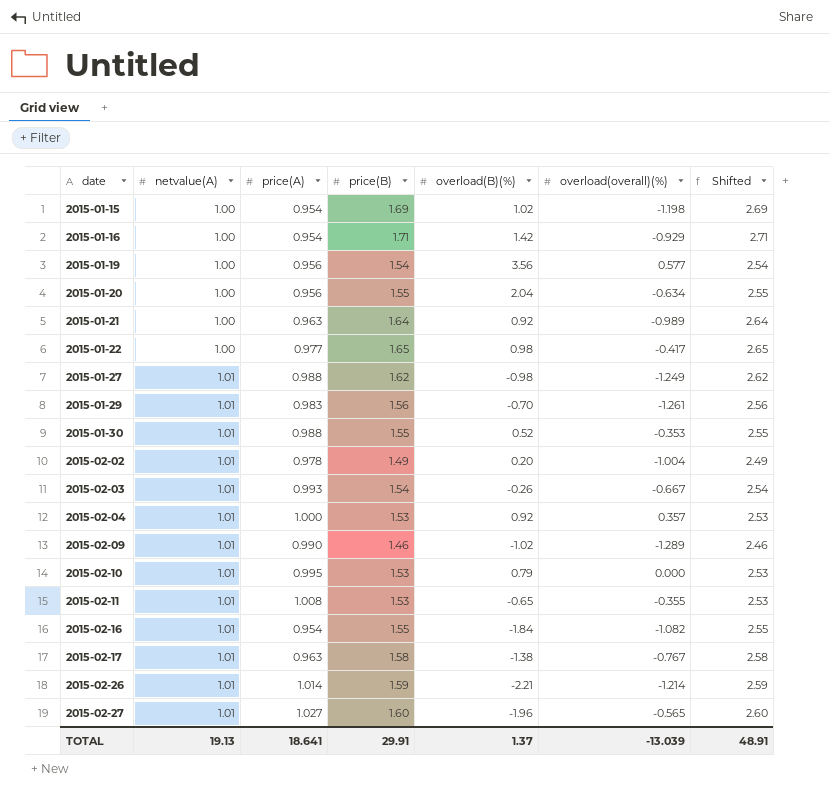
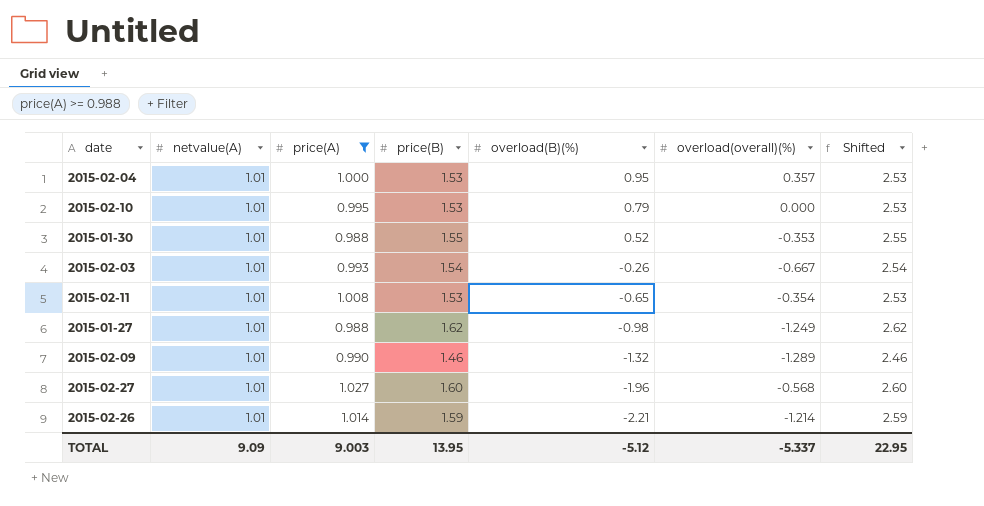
filter: none -> price(A) >= 0.988
row order: date ascending -> overload(B)(%) descending
2015-02-04 | overload(B)(%): 0.92 -> 0.95
2015-02-11 | overload(overall)(%): -0.355 -> -0.354
2015-02-09 | overload(B)(%): -1.02 -> -1.32
2015-02-27 | overload(overall)(%): -0.565 -> -0.568
TOTAL | netvalue(A): 19.13 -> 9.09
TOTAL | price(A): 18.641 -> 9.003
TOTAL | price(B): 29.91 -> 13.95
TOTAL | overload(B)(%): 1.37 -> -5.12
TOTAL | overload(overall)(%): -13.039 -> -5.337
TOTAL | Shifted: 48.91 -> 22.95

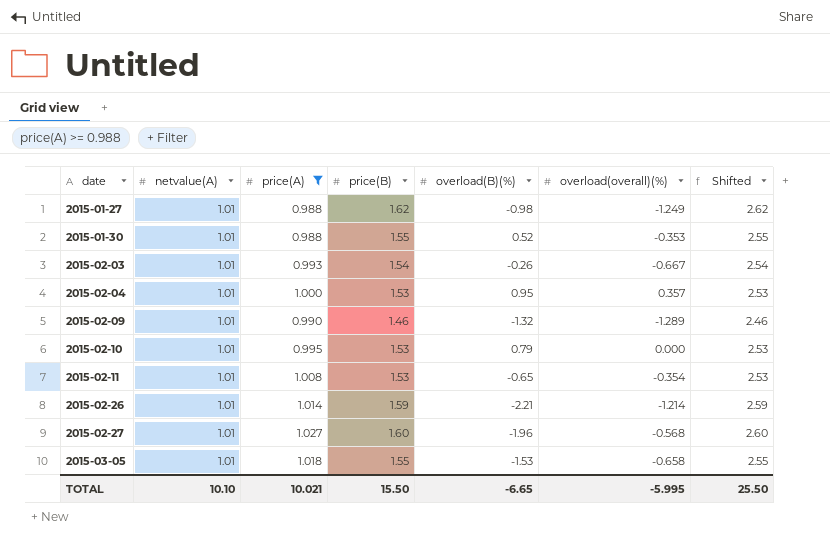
row order: overload(B)(%) descending -> date ascending
row 2015-03-05: none -> 1.01 | 1.018 | 1.55 | -1.53 | -0.658 | 2.55
TOTAL | netvalue(A): 9.09 -> 10.10
TOTAL | price(A): 9.003 -> 10.021
TOTAL | price(B): 13.95 -> 15.50
TOTAL | overload(B)(%): -5.12 -> -6.65
TOTAL | overload(overall)(%): -5.337 -> -5.995
TOTAL | Shifted: 22.95 -> 25.50

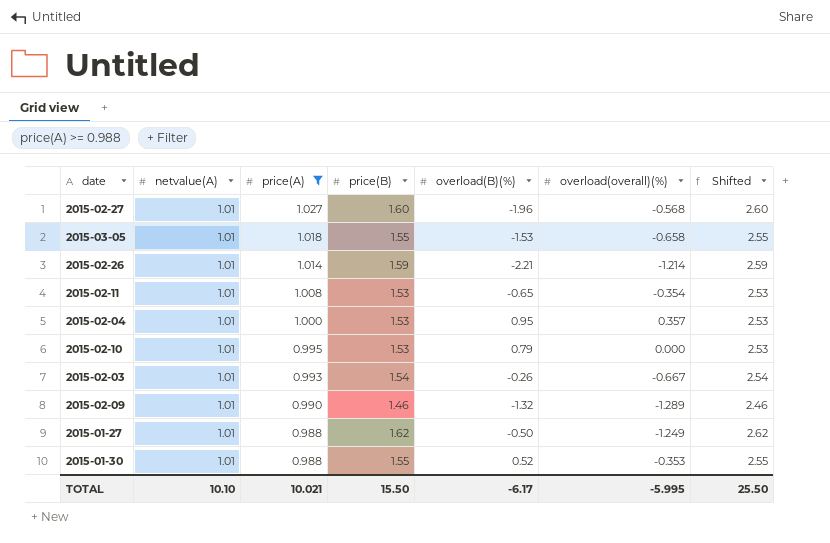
row order: date ascending -> price(A) descending
2015-01-27 | overload(B)(%): -0.98 -> -0.50
TOTAL | overload(B)(%): -6.65 -> -6.17

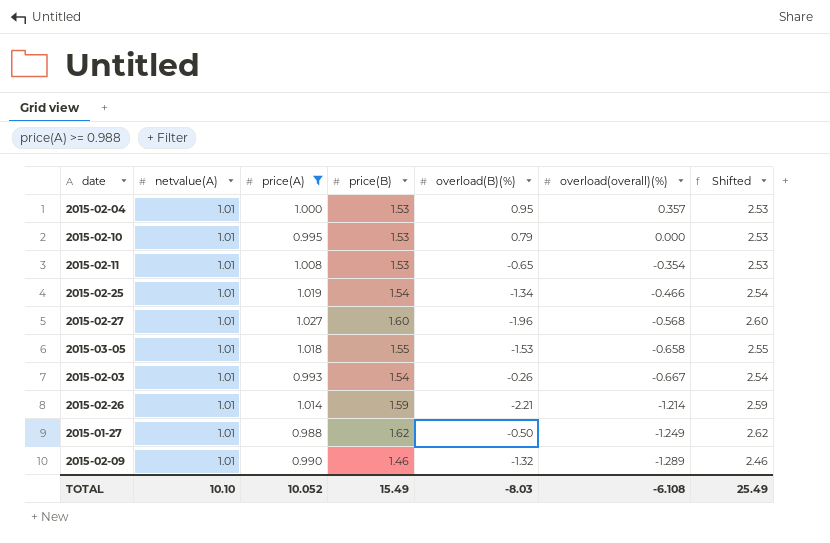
row order: price(A) descending -> overload(overall)(%) descending
row 2015-01-30: 1.01 | 0.988 | 1.55 | 0.52 | -0.353 | 2.55 -> none
row 2015-02-25: none -> 1.01 | 1.019 | 1.54 | -1.34 | -0.466 | 2.54
TOTAL | price(A): 10.021 -> 10.052
TOTAL | price(B): 15.50 -> 15.49
TOTAL | overload(B)(%): -6.17 -> -8.03
TOTAL | overload(overall)(%): -5.995 -> -6.108
TOTAL | Shifted: 25.50 -> 25.49

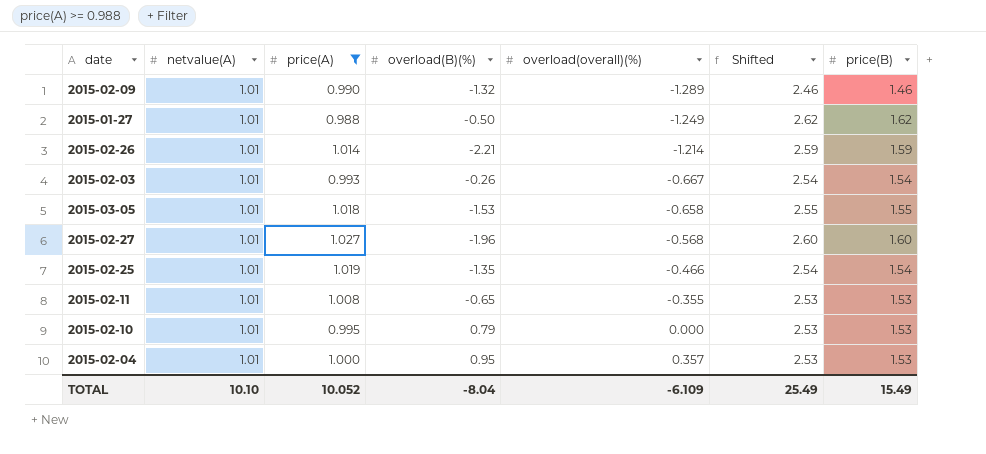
row order: overload(overall)(%) descending -> overload(overall)(%) ascending
column price(B) | position: 4 -> 7
2015-02-25 | overload(B)(%): -1.34 -> -1.35
2015-02-11 | overload(overall)(%): -0.354 -> -0.355
TOTAL | overload(B)(%): -8.03 -> -8.04
TOTAL | overload(overall)(%): -6.108 -> -6.109

